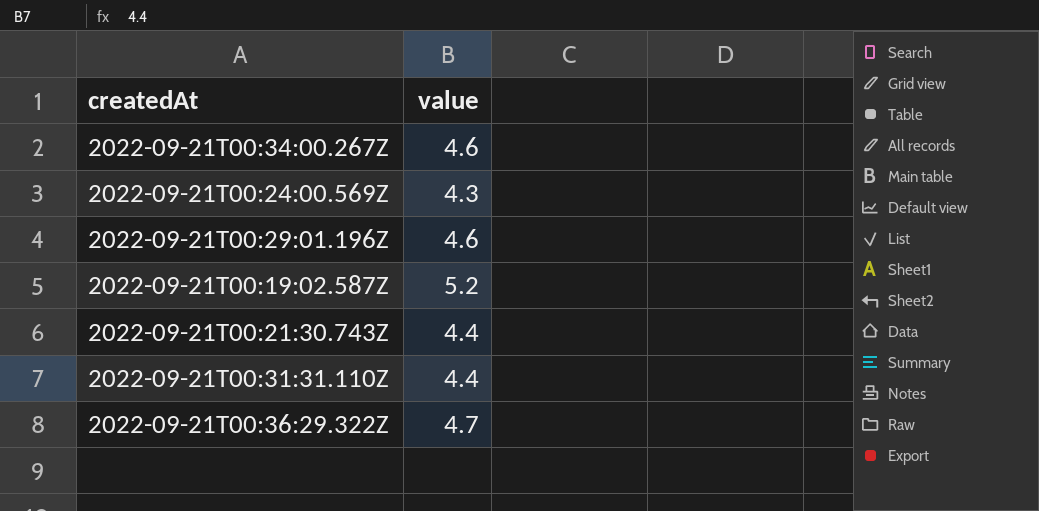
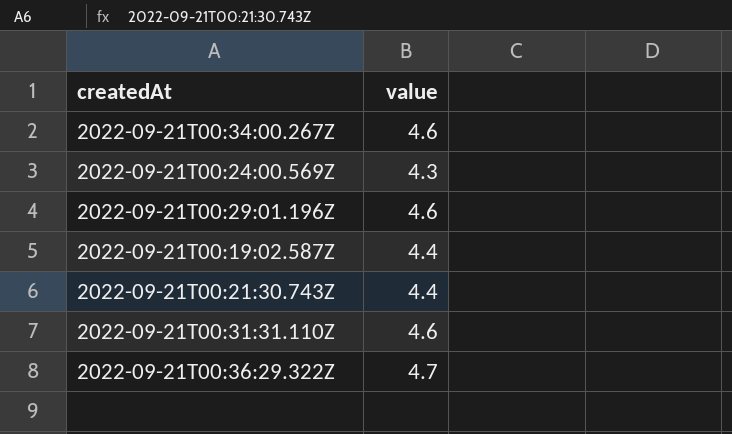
2022-09-21T00:19:02.587Z | value: 5.2 -> 4.4
2022-09-21T00:31:31.110Z | value: 4.4 -> 4.6

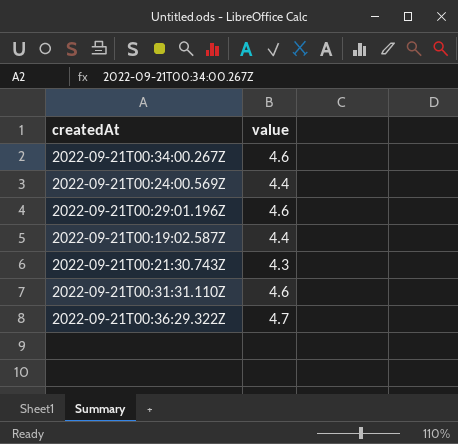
2022-09-21T00:24:00.569Z | value: 4.3 -> 4.4
2022-09-21T00:21:30.743Z | value: 4.4 -> 4.3

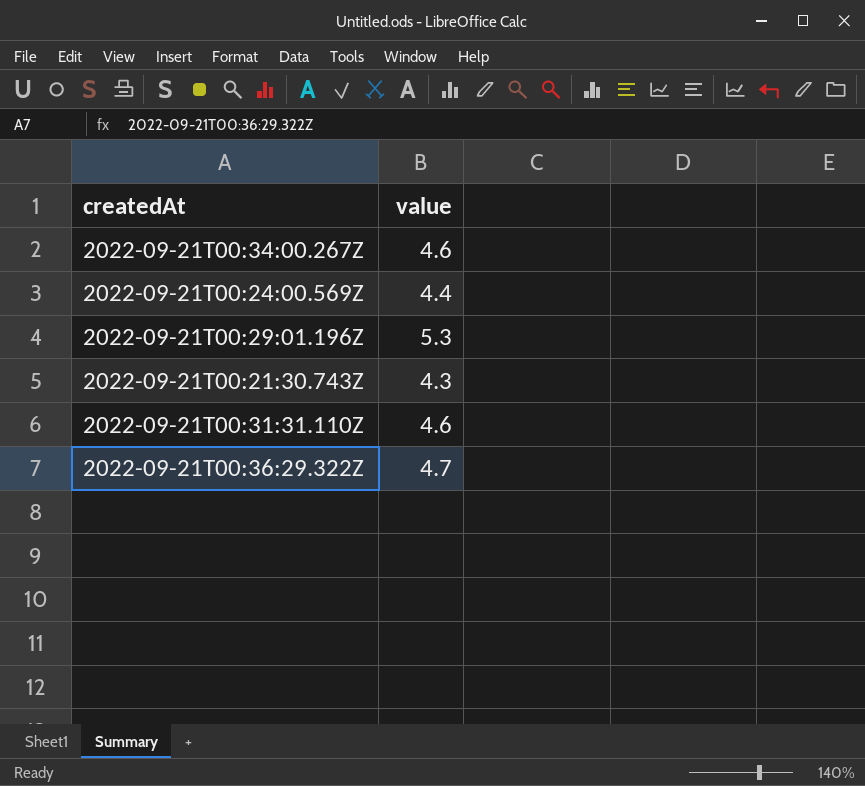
row 2022-09-21T00:19:02.587Z: 4.4 -> none
2022-09-21T00:29:01.196Z | value: 4.6 -> 5.3

